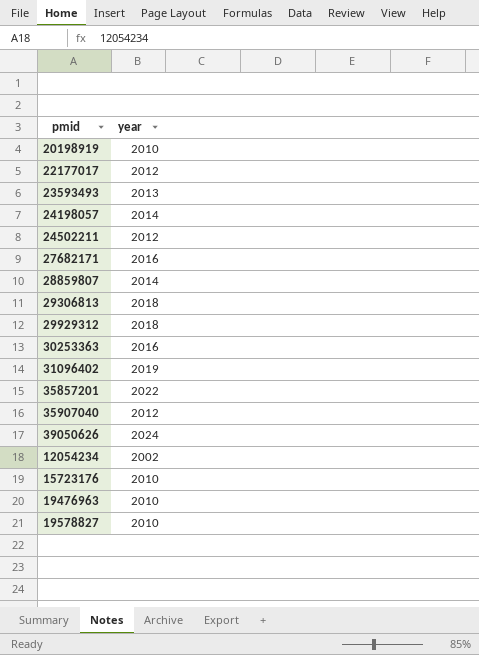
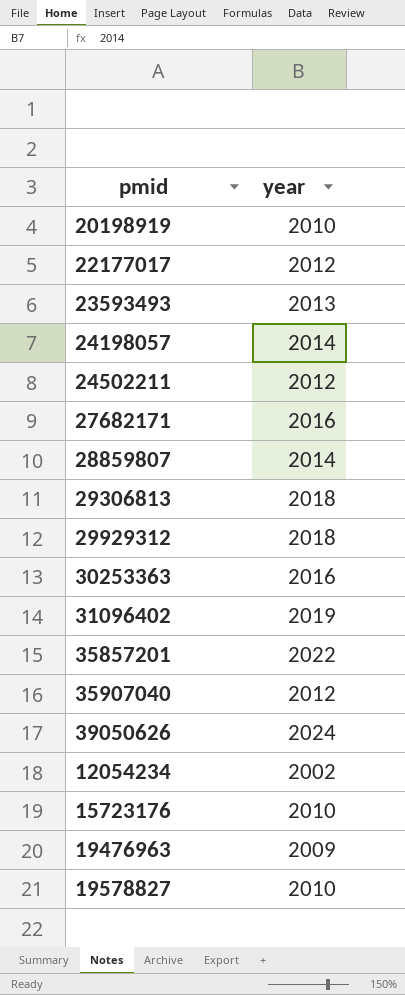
19476963 | year: 2010 -> 2009

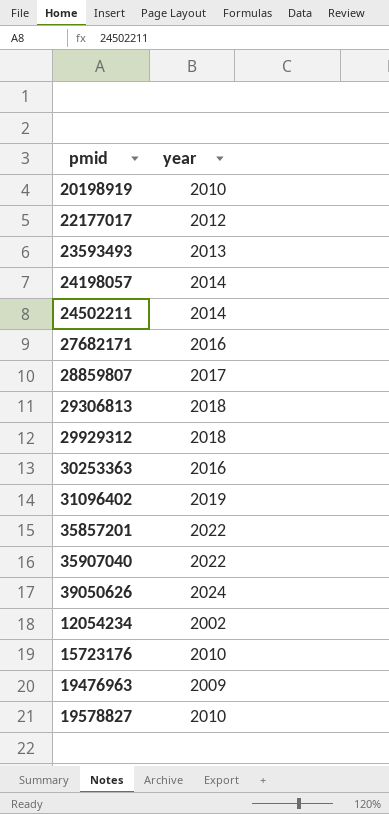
24502211 | year: 2012 -> 2014
28859807 | year: 2014 -> 2017
35907040 | year: 2012 -> 2022

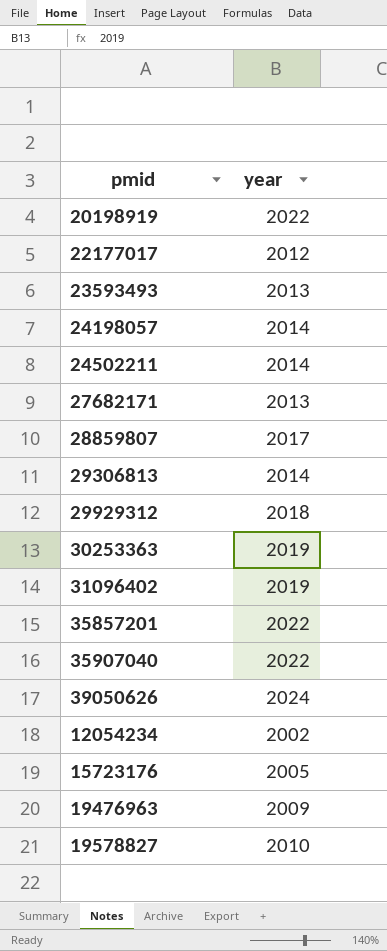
20198919 | year: 2010 -> 2022
27682171 | year: 2016 -> 2013
29306813 | year: 2018 -> 2014
30253363 | year: 2016 -> 2019
15723176 | year: 2010 -> 2005

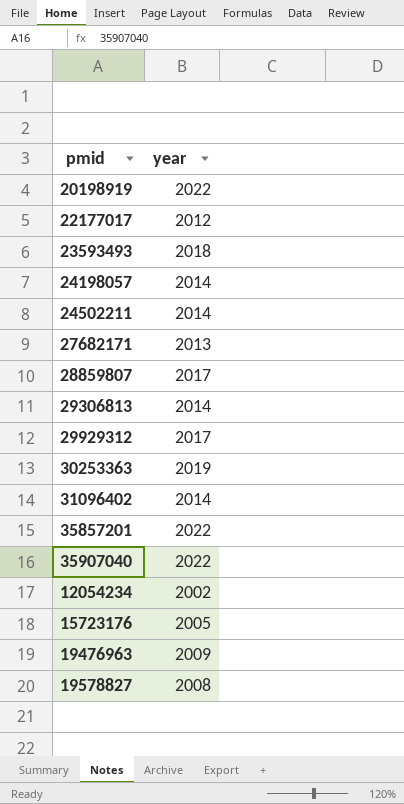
row 39050626: 2024 -> none
23593493 | year: 2013 -> 2018
29929312 | year: 2018 -> 2017
31096402 | year: 2019 -> 2014
19578827 | year: 2010 -> 2008

